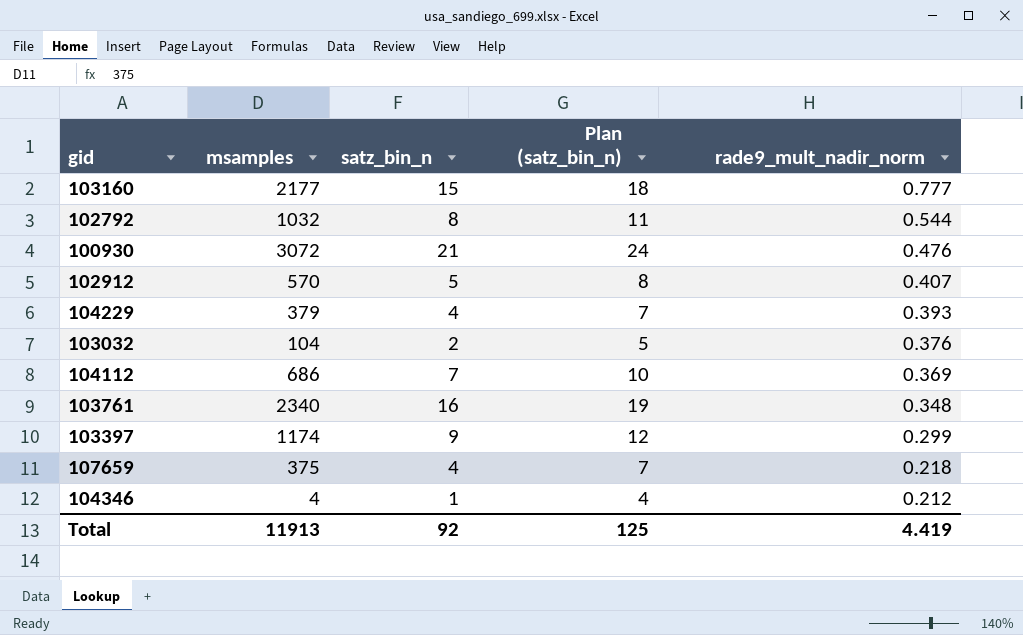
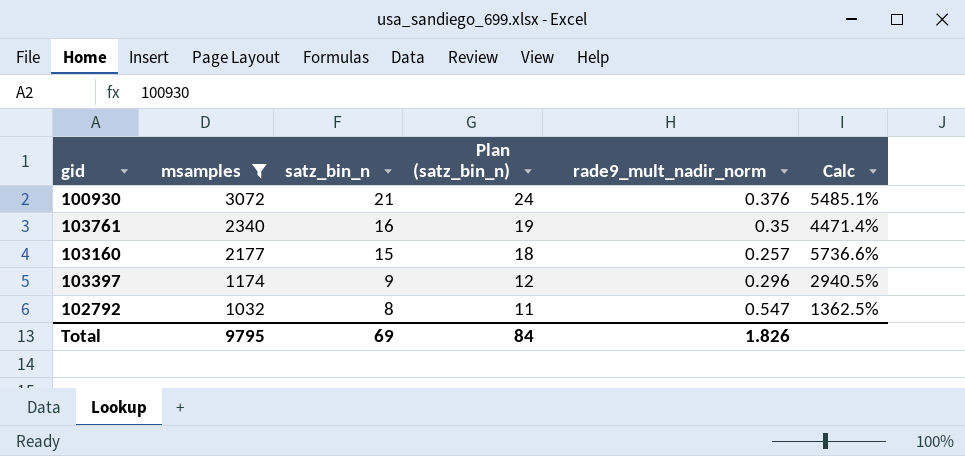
filter: none -> msamples >= 1032
row order: rade9_mult_nadir_norm descending -> msamples descending
column Calc | formula: none -> ([satz_bin_n] - [rade9_mult_nadir_norm]) / [rade9_mult_nadir_norm]
100930 | rade9_mult_nadir_norm: 0.476 -> 0.376
103761 | rade9_mult_nadir_norm: 0.348 -> 0.35
103160 | rade9_mult_nadir_norm: 0.777 -> 0.257
103397 | rade9_mult_nadir_norm: 0.299 -> 0.296
102792 | rade9_mult_nadir_norm: 0.544 -> 0.547
Total | msamples: 11913 -> 9795
Total | satz_bin_n: 92 -> 69
Total | Plan (satz_bin_n): 125 -> 84
Total | rade9_mult_nadir_norm: 4.419 -> 1.826

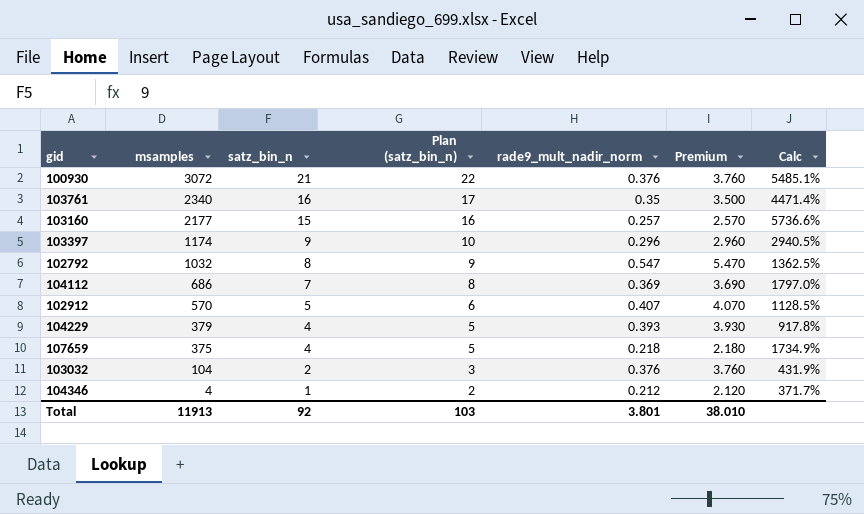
filter: msamples >= 1032 -> none
column Plan (satz_bin_n) | formula: [satz_bin_n] + 3 -> [satz_bin_n] + 1
column Premium | formula: none -> [rade9_mult_nadir_norm] * 10
Total | msamples: 9795 -> 11913
Total | satz_bin_n: 69 -> 92
Total | Plan (satz_bin_n): 84 -> 103
Total | rade9_mult_nadir_norm: 1.826 -> 3.801

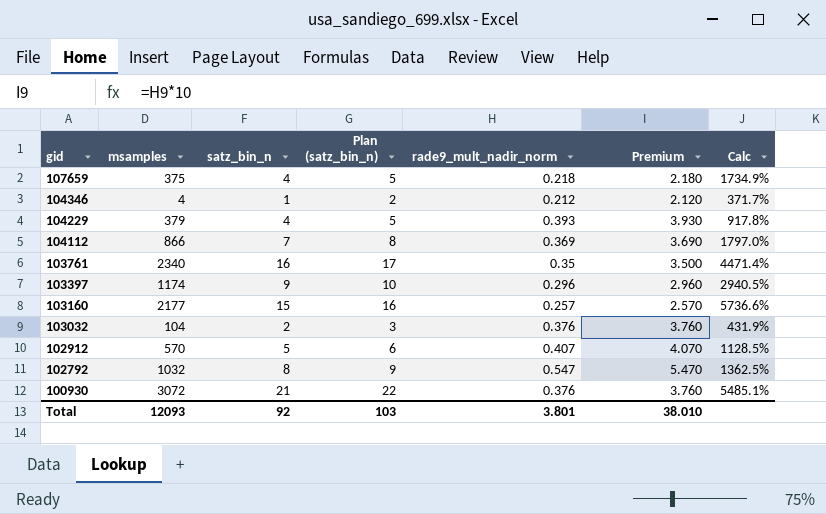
row order: msamples descending -> gid descending
104112 | msamples: 686 -> 866
Total | msamples: 11913 -> 12093

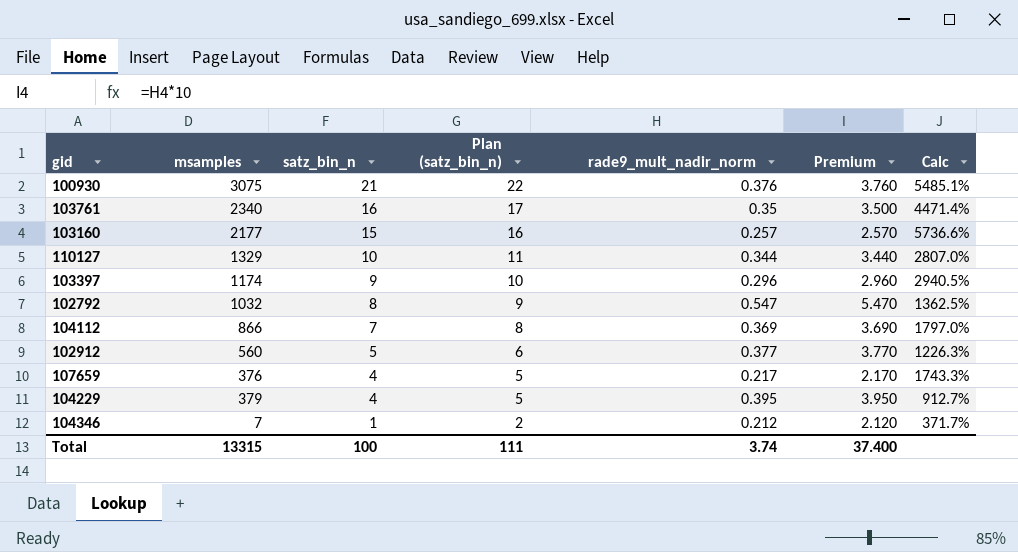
row order: gid descending -> satz_bin_n descending
row 103032: 104 | 2 | 3 | 0.376 | 3.760 | 431.9% -> none
100930 | msamples: 3072 -> 3075
row 110127: none -> 1329 | 10 | 11 | 0.344 | 3.440 | 2807.0%
102912 | msamples: 570 -> 560
102912 | rade9_mult_nadir_norm: 0.407 -> 0.377
102912 | Premium: 4.070 -> 3.770
102912 | Calc: 1128.5% -> 1226.3%
107659 | msamples: 375 -> 376
107659 | rade9_mult_nadir_norm: 0.218 -> 0.217
107659 | Premium: 2.180 -> 2.170
107659 | Calc: 1734.9% -> 1743.3%
104229 | rade9_mult_nadir_norm: 0.393 -> 0.395
104229 | Premium: 3.930 -> 3.950
104229 | Calc: 917.8% -> 912.7%
104346 | msamples: 4 -> 7
Total | msamples: 12093 -> 13315
Total | satz_bin_n: 92 -> 100
Total | Plan (satz_bin_n): 103 -> 111
Total | rade9_mult_nadir_norm: 3.801 -> 3.74
Total | Premium: 38.010 -> 37.400

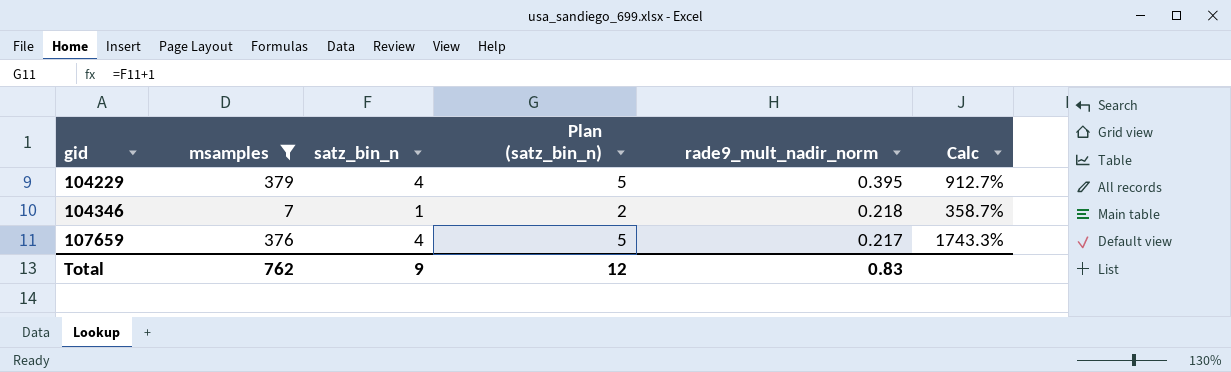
filter: none -> msamples <= 379
row order: satz_bin_n descending -> gid ascending
column Premium | formula: [rade9_mult_nadir_norm] * 10 -> none
104346 | rade9_mult_nadir_norm: 0.212 -> 0.218
104346 | Calc: 371.7% -> 358.7%
Total | msamples: 13315 -> 762
Total | satz_bin_n: 100 -> 9
Total | Plan (satz_bin_n): 111 -> 12
Total | rade9_mult_nadir_norm: 3.74 -> 0.83

